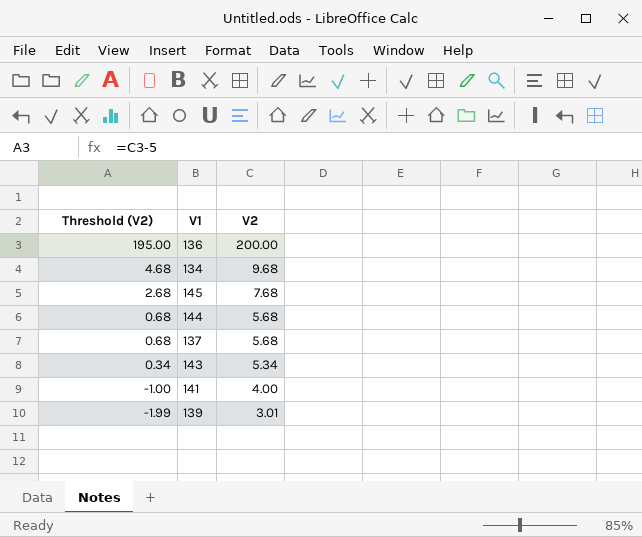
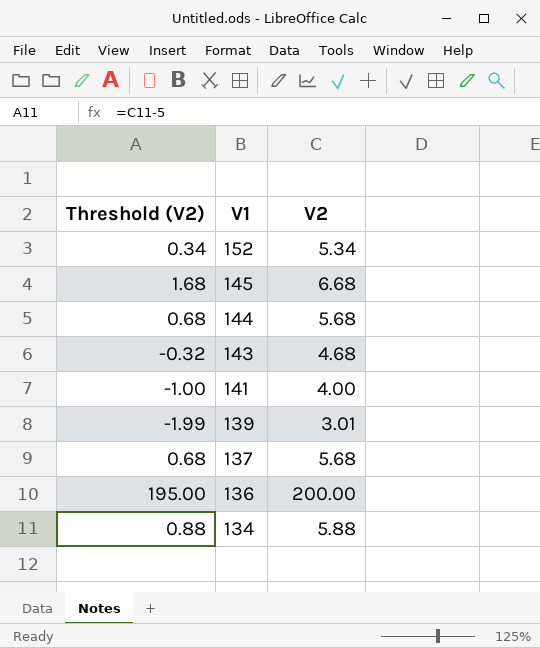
row order: Threshold (V2) descending -> V1 descending
row 152: none -> 0.34 | 5.34
145 | Threshold (V2): 2.68 -> 1.68
145 | V2: 7.68 -> 6.68
143 | Threshold (V2): 0.34 -> -0.32
143 | V2: 5.34 -> 4.68
134 | Threshold (V2): 4.68 -> 0.88
134 | V2: 9.68 -> 5.88

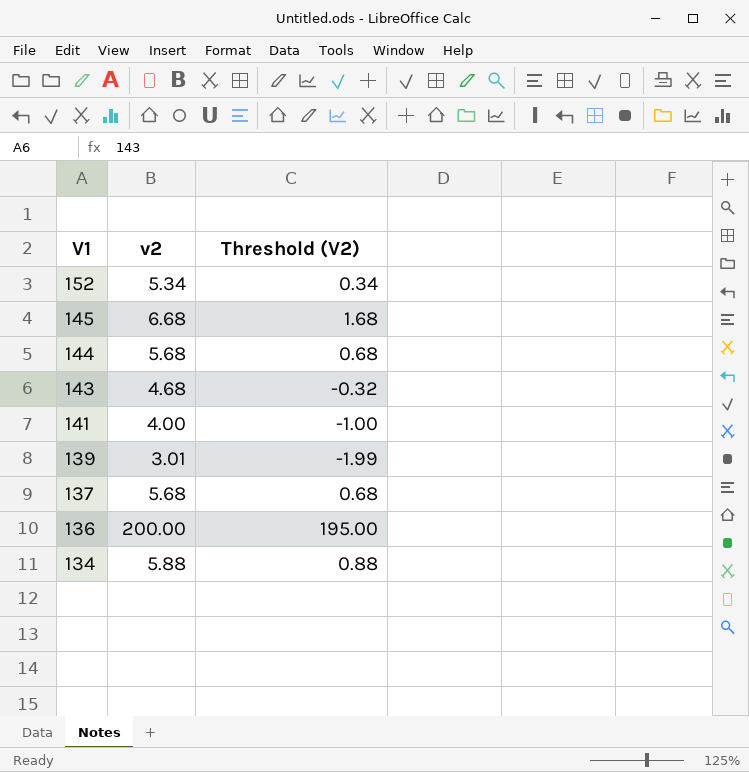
column name: V2 -> v2
column Threshold (V2) | position: 1 -> 3

